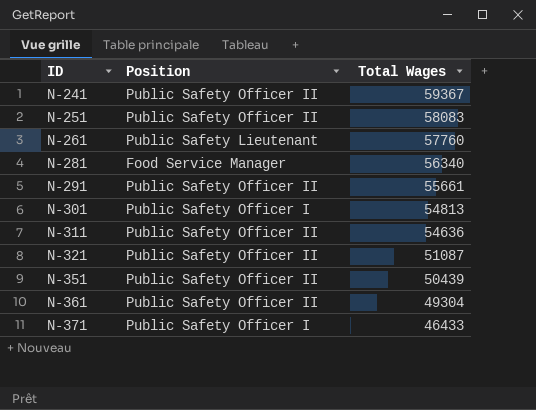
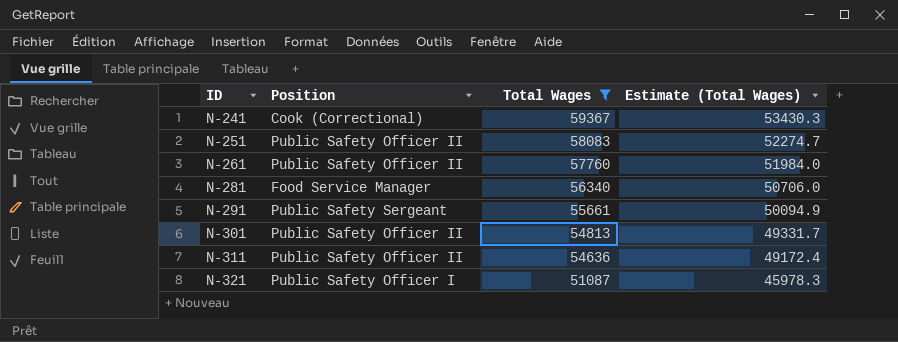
filter: none -> Total Wages >= 51087
column Estimate (Total Wages) | formula: none -> [Total Wages] * 0.9
N-241 | Position: Public Safety Officer II -> Cook (Correctional)
N-261 | Position: Public Safety Lieutenant -> Public Safety Officer II
N-291 | Position: Public Safety Officer II -> Public Safety Sergeant
N-301 | Position: Public Safety Officer I -> Public Safety Officer II
N-321 | Position: Public Safety Officer II -> Public Safety Officer I

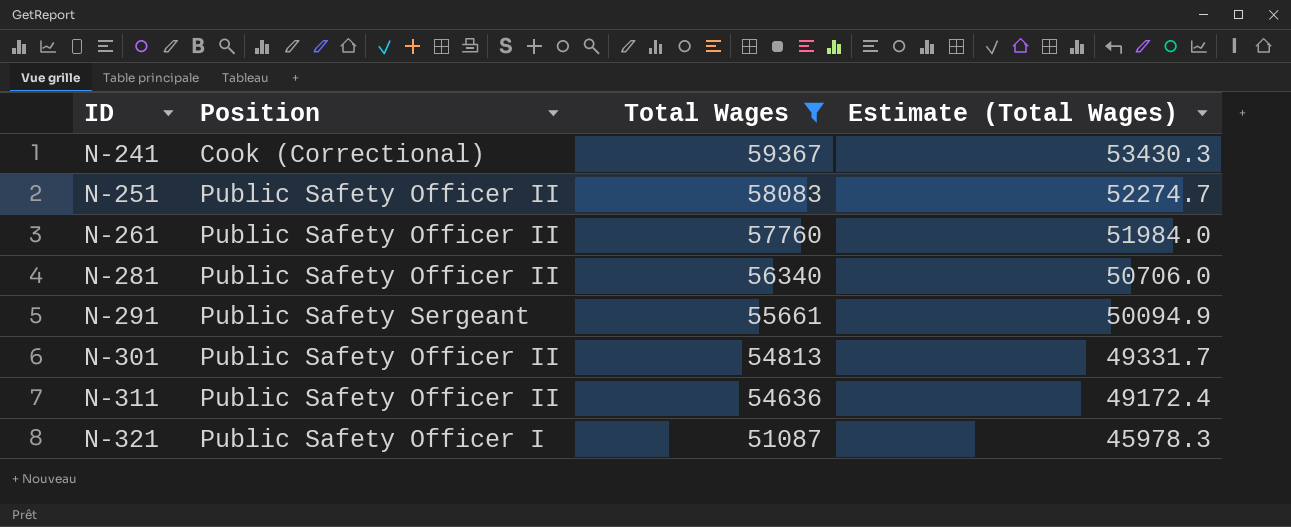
N-281 | Position: Food Service Manager -> Public Safety Officer II

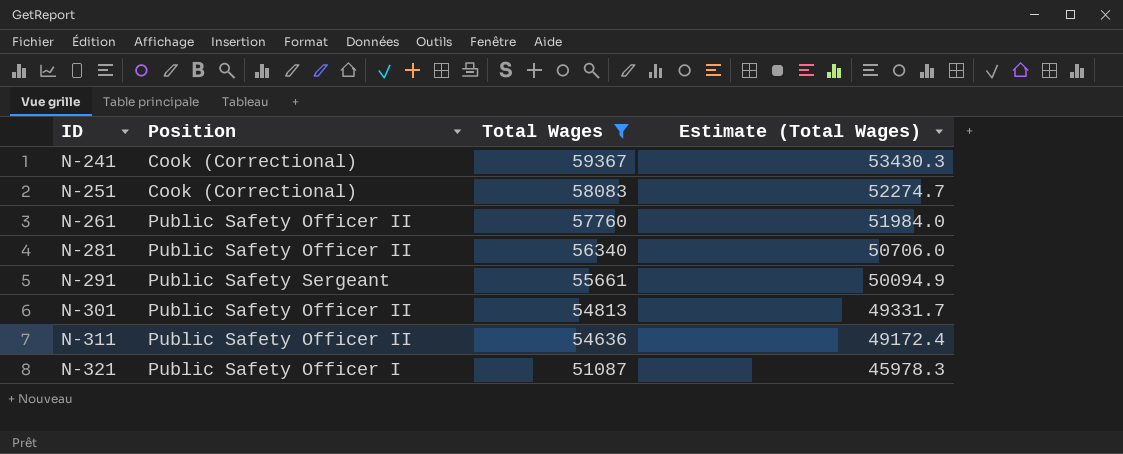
N-251 | Position: Public Safety Officer II -> Cook (Correctional)

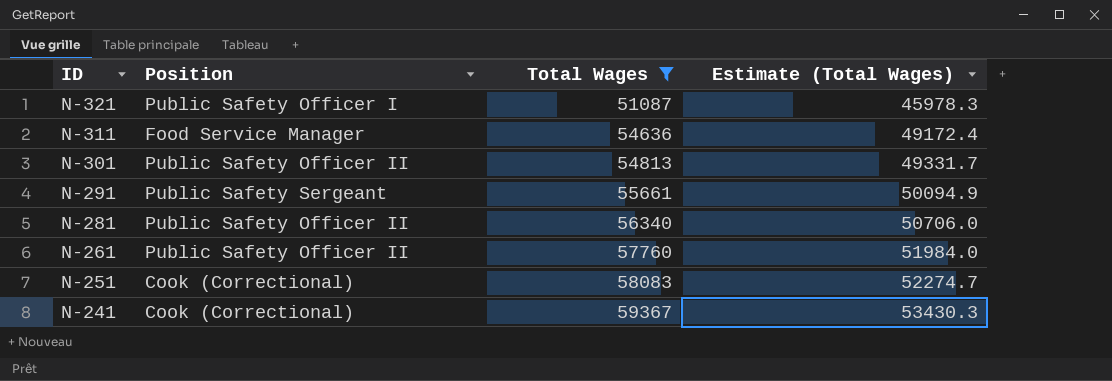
row order: ID ascending -> ID descending
N-311 | Position: Public Safety Officer II -> Food Service Manager

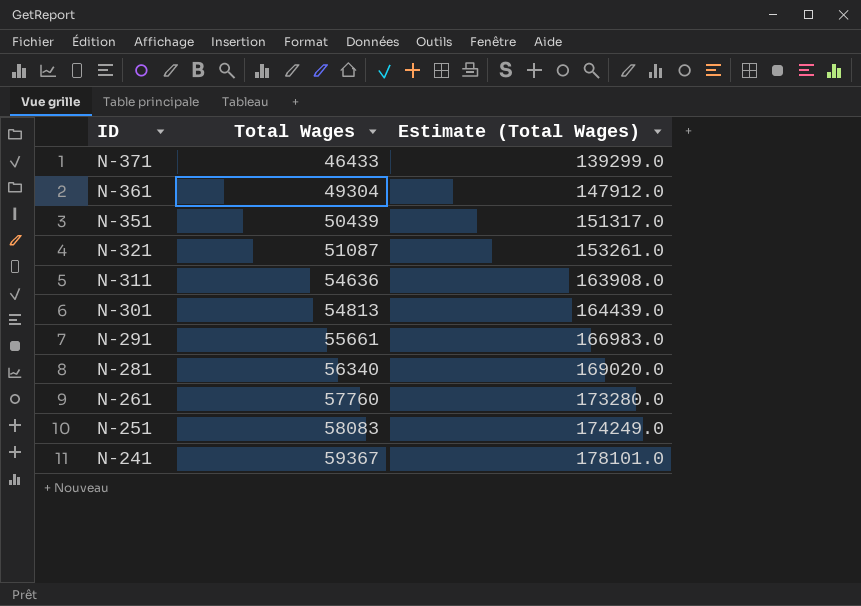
filter: Total Wages >= 51087 -> none
column Position | position: 2 -> none
column Estimate (Total Wages) | formula: [Total Wages] * 0.9 -> [Total Wages] * 3

